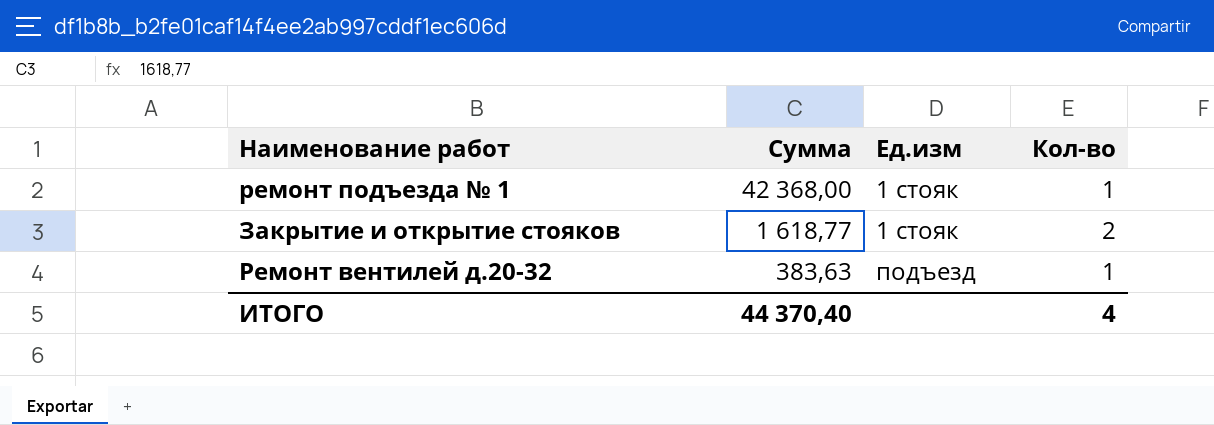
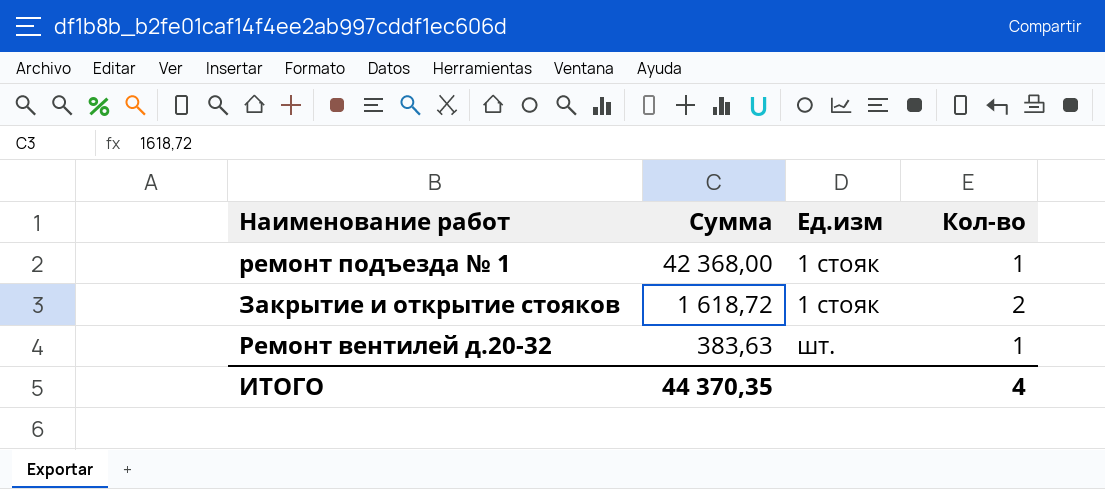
Закрытие и открытие стояков | Сумма: 1 618,77 -> 1 618,72
Ремонт вентилей д.20-32 | Ед.изм: подъезд -> шт.
ИТОГО | Сумма: 44 370,40 -> 44 370,35

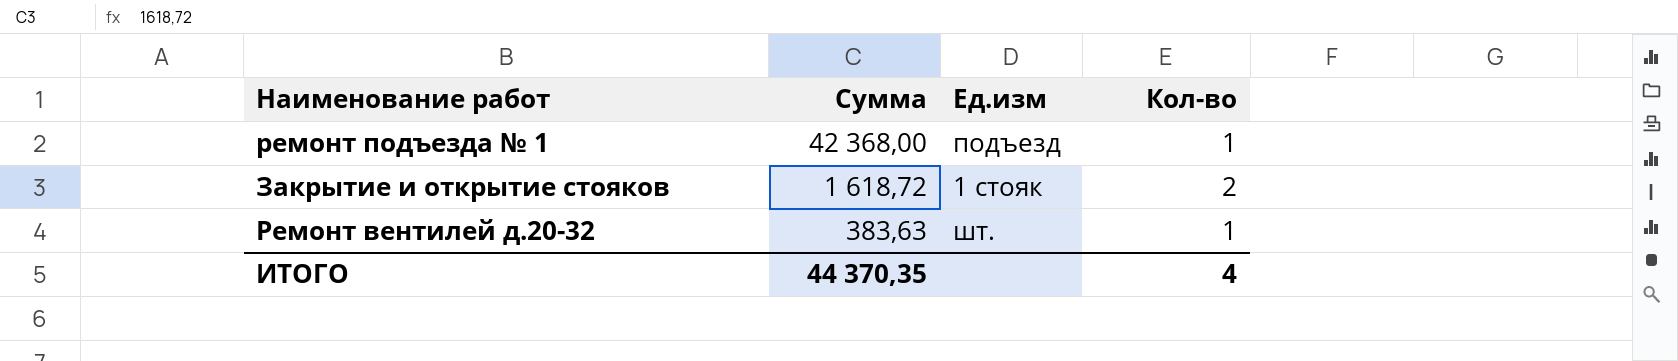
ремонт подъезда № 1 | Ед.изм: 1 стояк -> подъезд

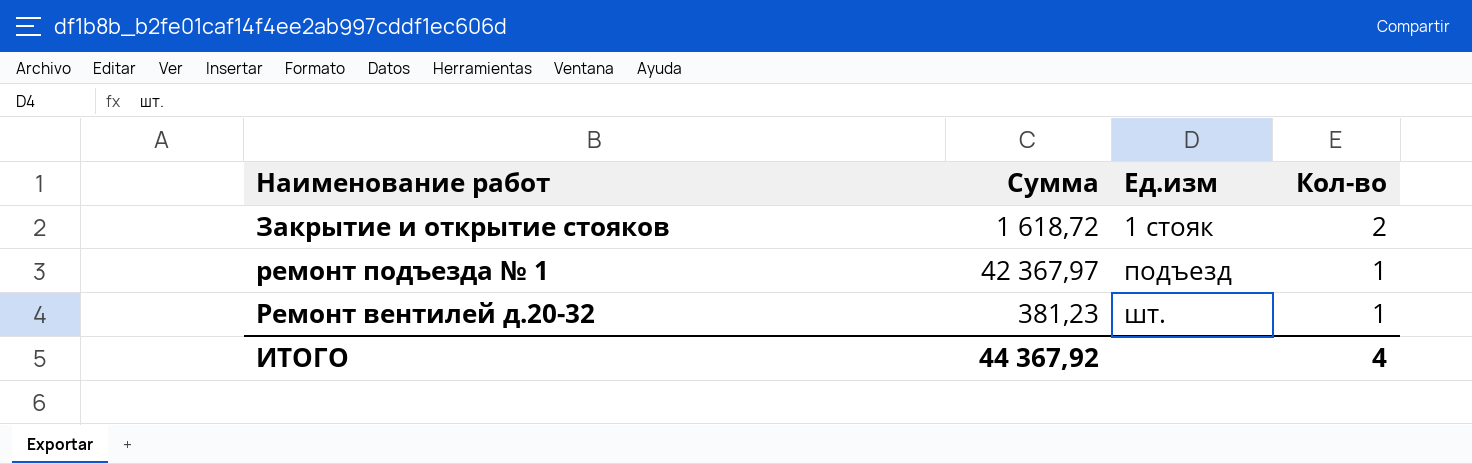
row order: Сумма descending -> Ед.изм ascending
ремонт подъезда № 1 | Сумма: 42 368,00 -> 42 367,97
Ремонт вентилей д.20-32 | Сумма: 383,63 -> 381,23
ИТОГО | Сумма: 44 370,35 -> 44 367,92

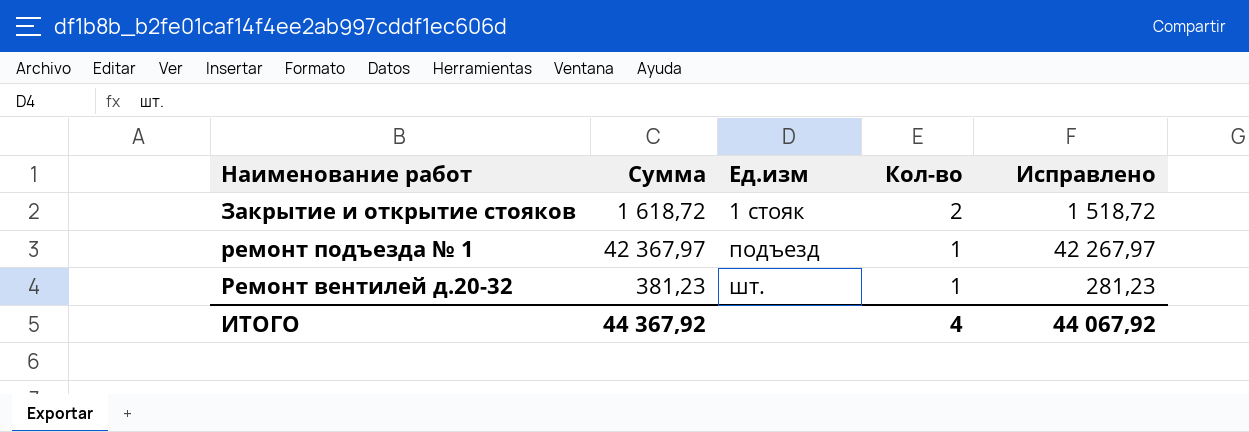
column Исправлено | formula: none -> [Сумма] - 100

